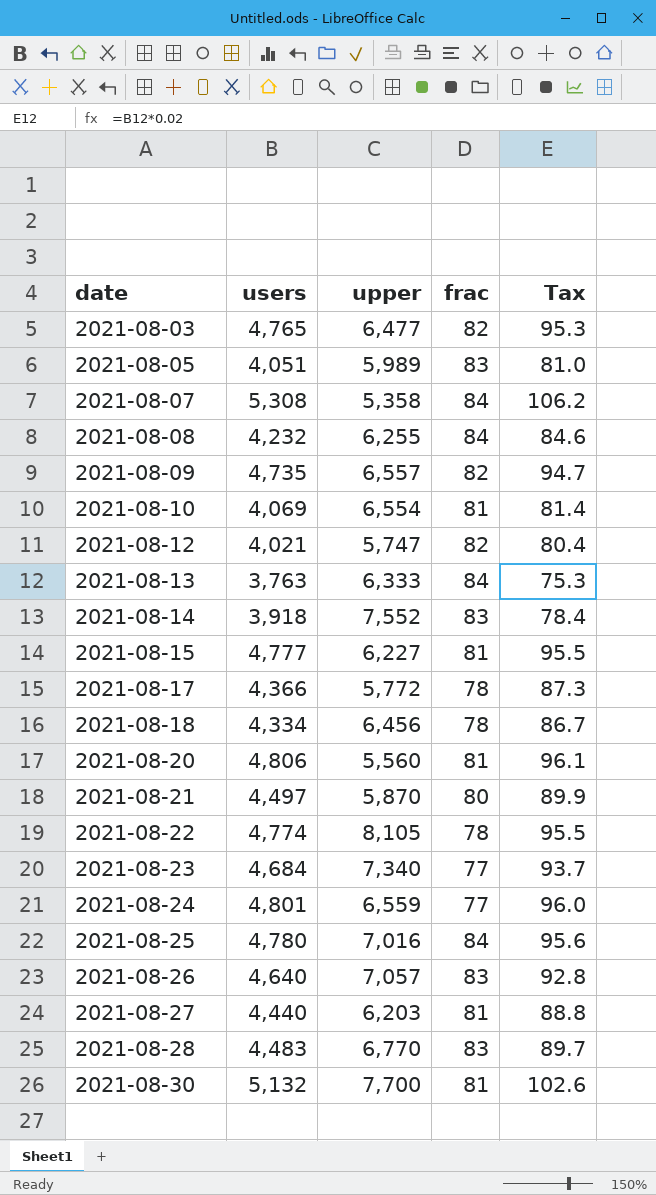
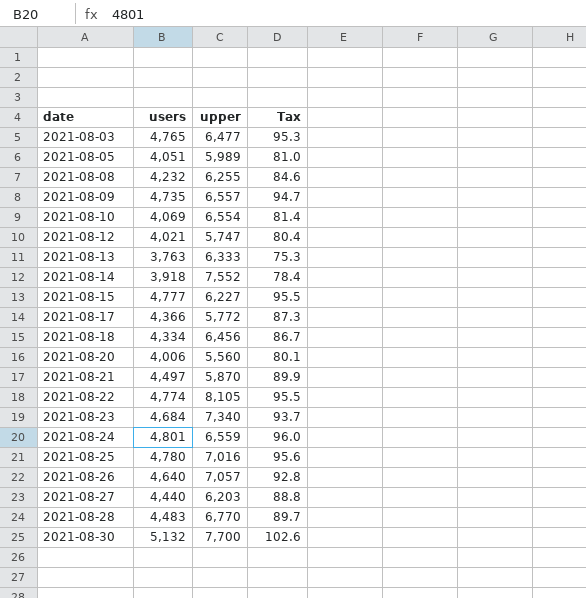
column frac | position: 4 -> none
row 2021-08-07: 5,308 | 5,358 | 84 | 106.2 -> none
2021-08-20 | users: 4,806 -> 4,006
2021-08-20 | Tax: 96.1 -> 80.1

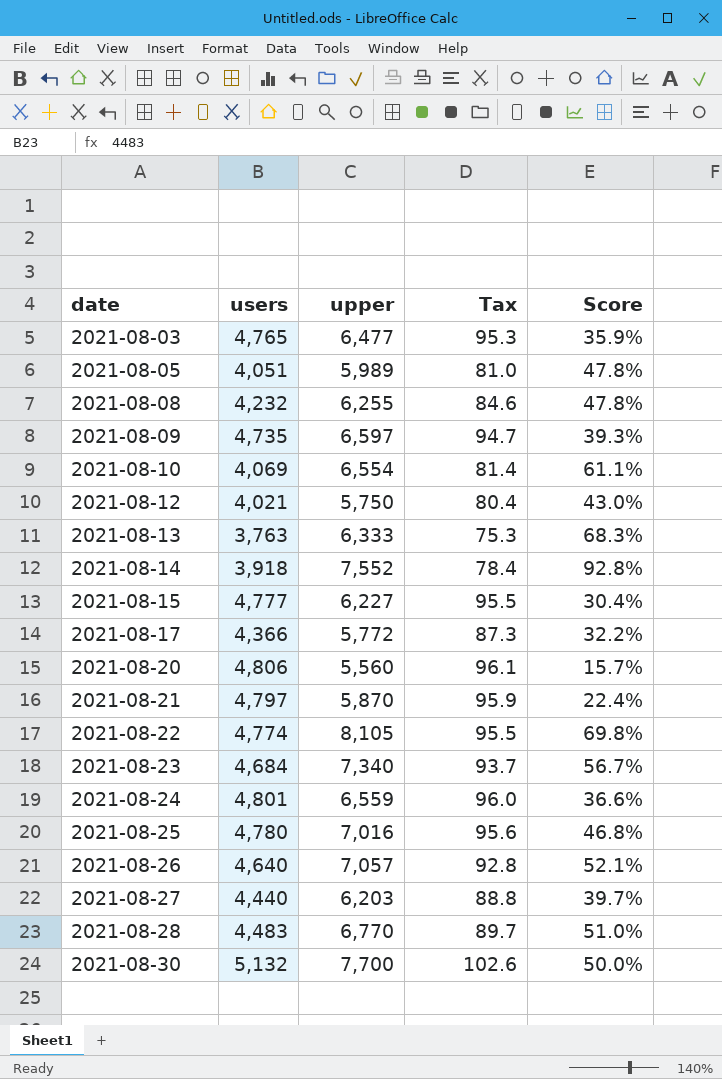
column Score | formula: none -> ([upper] - [users]) / [users]
row 2021-08-18: 4,334 | 6,456 | 86.7 -> none
2021-08-09 | upper: 6,557 -> 6,597
2021-08-12 | upper: 5,747 -> 5,750
2021-08-20 | users: 4,006 -> 4,806
2021-08-20 | Tax: 80.1 -> 96.1
2021-08-21 | users: 4,497 -> 4,797
2021-08-21 | Tax: 89.9 -> 95.9

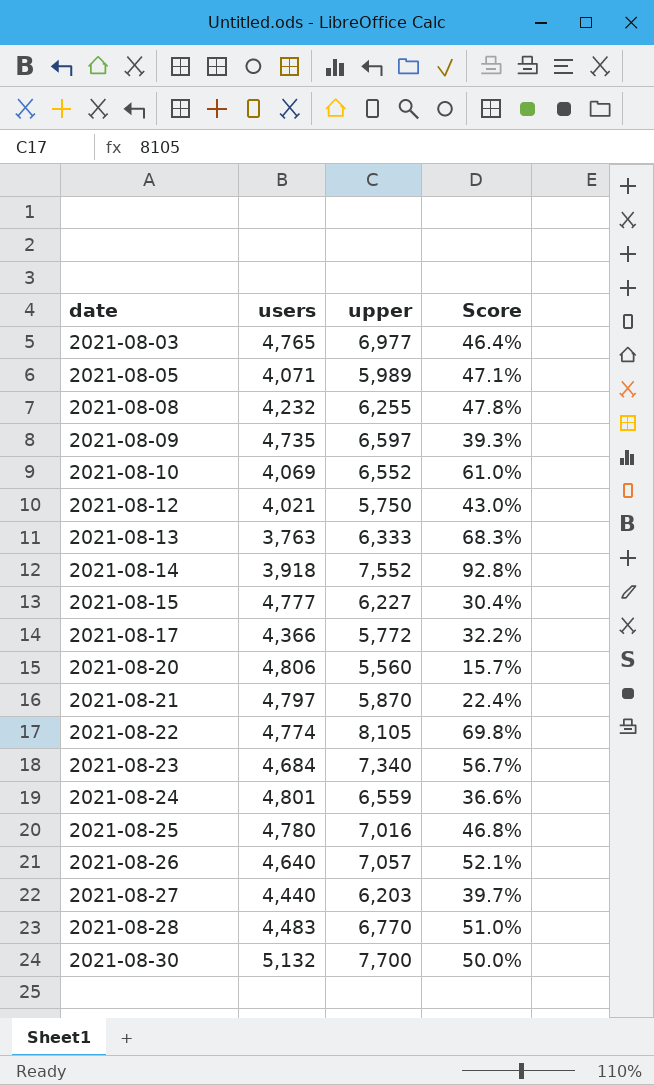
column Tax | formula: [users] * 0.02 -> none
2021-08-03 | upper: 6,477 -> 6,977
2021-08-03 | Score: 35.9% -> 46.4%
2021-08-05 | users: 4,051 -> 4,071
2021-08-05 | Score: 47.8% -> 47.1%
2021-08-10 | upper: 6,554 -> 6,552
2021-08-10 | Score: 61.1% -> 61.0%

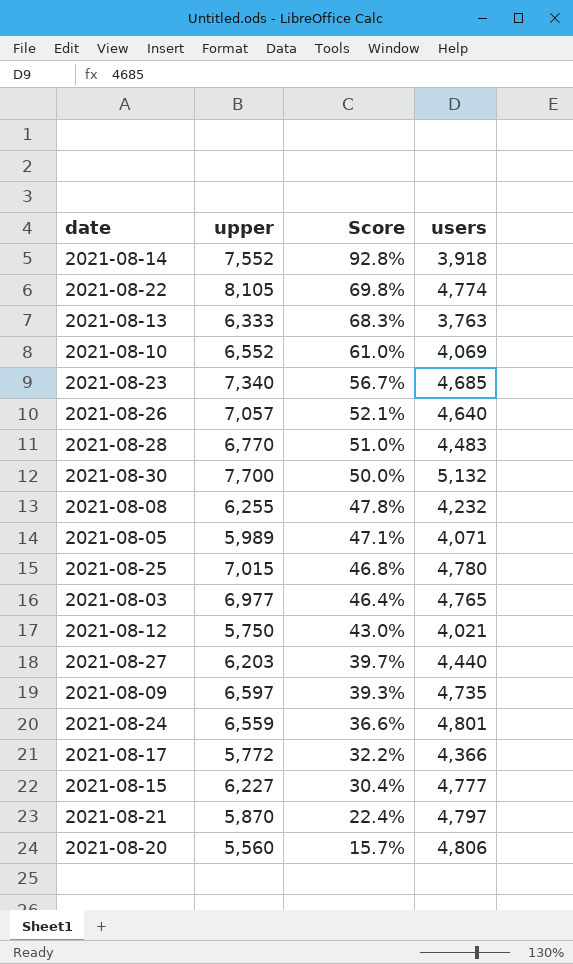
row order: date ascending -> Score descending
column users | position: 2 -> 4
2021-08-23 | users: 4,684 -> 4,685
2021-08-25 | upper: 7,016 -> 7,015

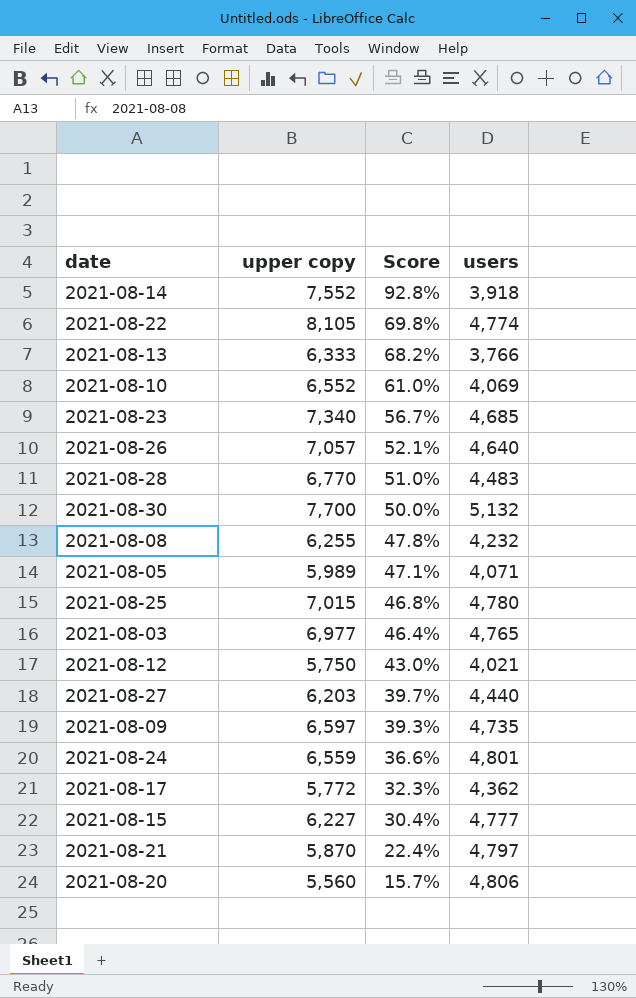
column name: upper -> upper copy
2021-08-13 | Score: 68.3% -> 68.2%
2021-08-13 | users: 3,763 -> 3,766
2021-08-17 | Score: 32.2% -> 32.3%
2021-08-17 | users: 4,366 -> 4,362

